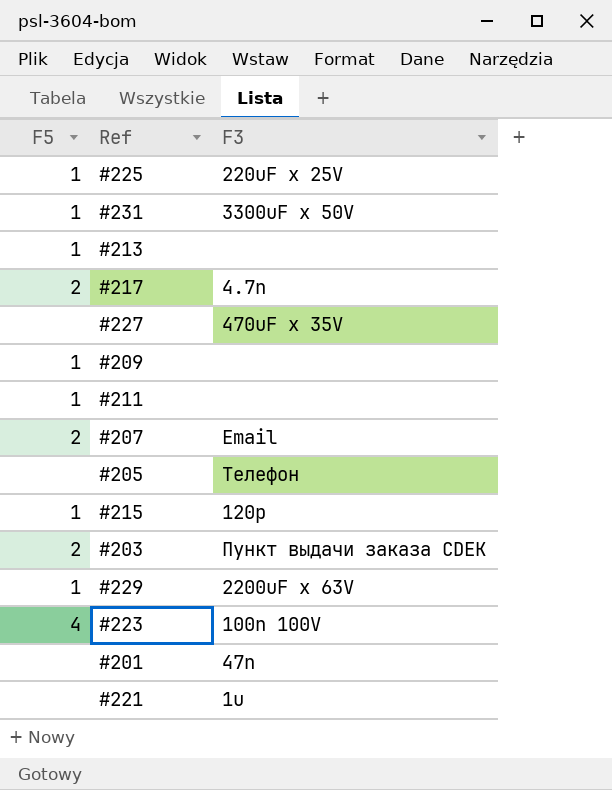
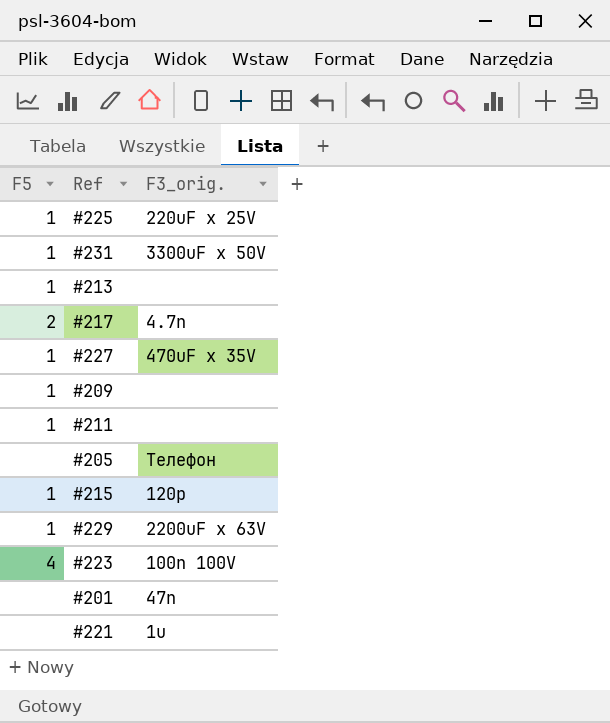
column name: F3 -> F3_orig.
row #207: 2 | Email -> none
row #203: 2 | Пункт выдачи заказа CDEK -> none
#227 | F5: none -> 1

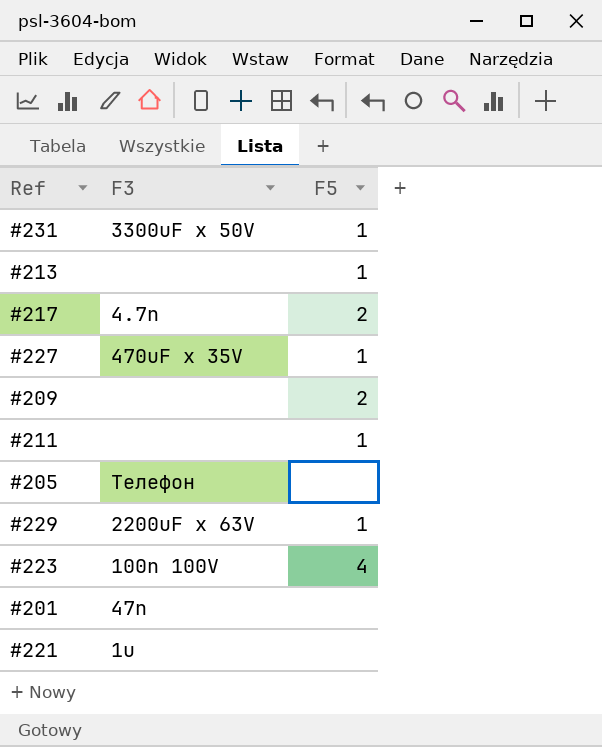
column name: F3_orig. -> F3
column F5 | position: 1 -> 3
row #225: 1 | 220uF x 25V -> none
row #215: 1 | 120p -> none
#209 | F5: 1 -> 2

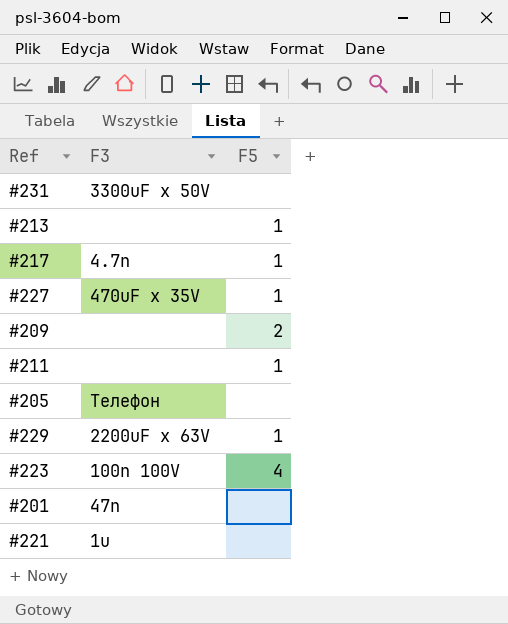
#231 | F5: 1 -> none
#217 | F5: 2 -> 1

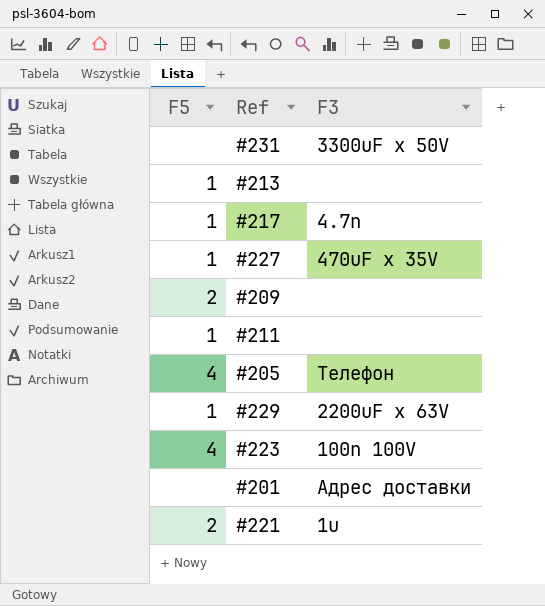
column F5 | position: 3 -> 1
#205 | F5: none -> 4
#201 | F3: 47n -> Адрес доставки
#221 | F5: none -> 2

